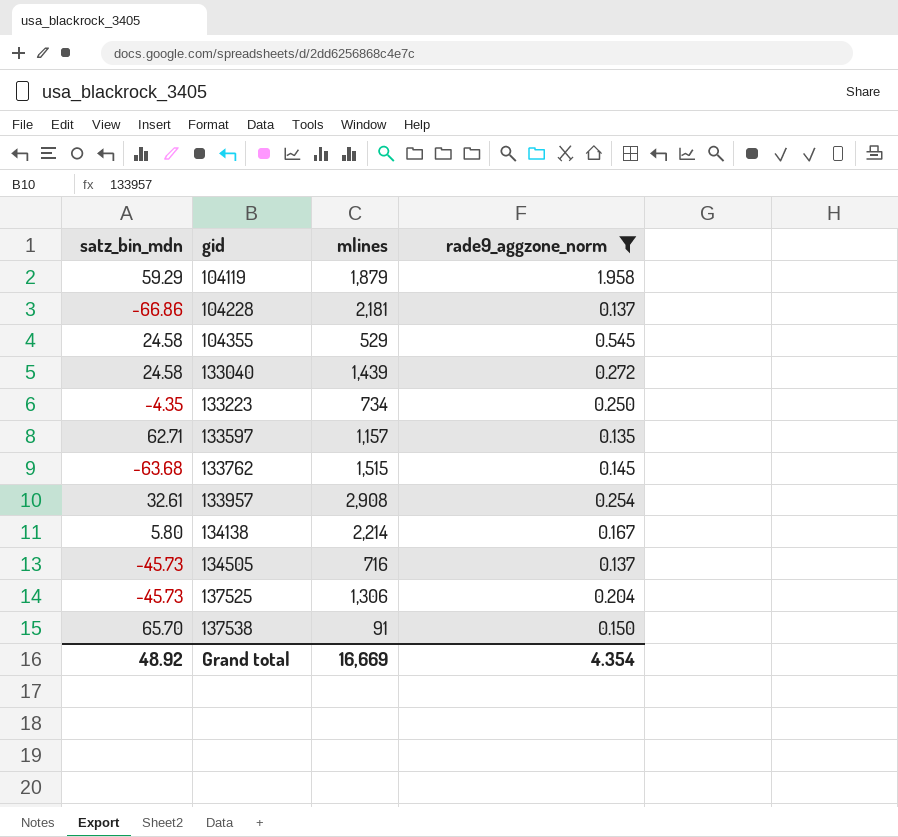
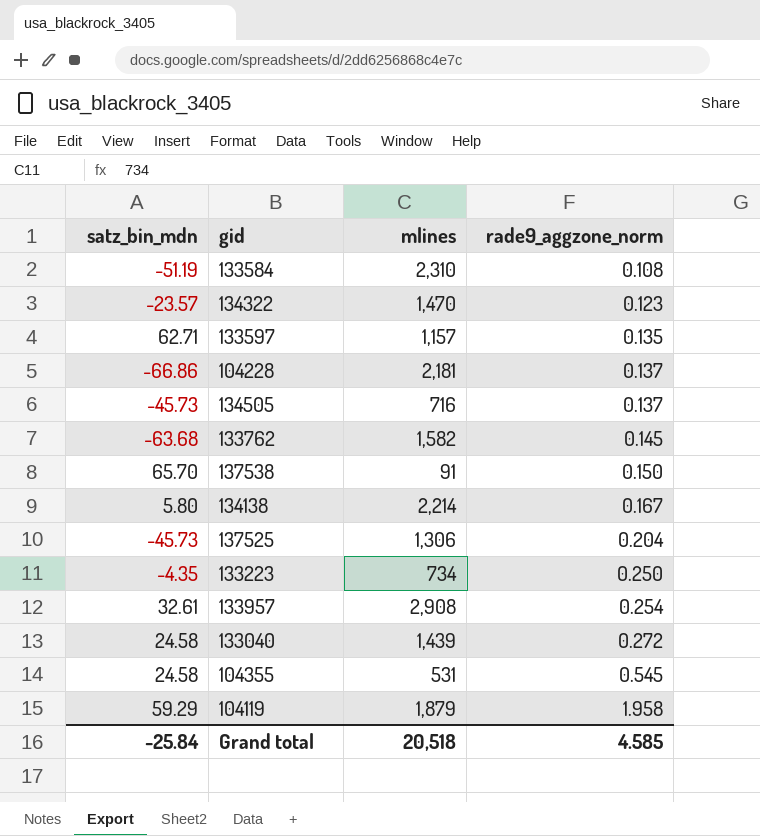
filter: rade9_aggzone_norm >= 0.135 -> none
row order: gid ascending -> rade9_aggzone_norm ascending
133762 | mlines: 1,515 -> 1,582
104355 | mlines: 529 -> 531
Grand total | satz_bin_mdn: 48.92 -> -25.84
Grand total | mlines: 16,669 -> 20,518
Grand total | rade9_aggzone_norm: 4.354 -> 4.585

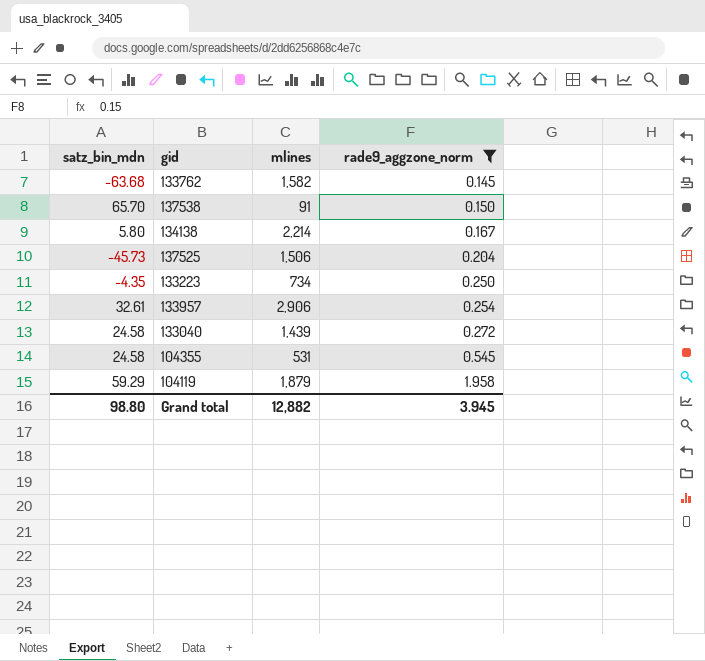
filter: none -> rade9_aggzone_norm >= 0.145
137525 | mlines: 1,306 -> 1,506
133957 | mlines: 2,908 -> 2,906
Grand total | satz_bin_mdn: -25.84 -> 98.80
Grand total | mlines: 20,518 -> 12,882
Grand total | rade9_aggzone_norm: 4.585 -> 3.945

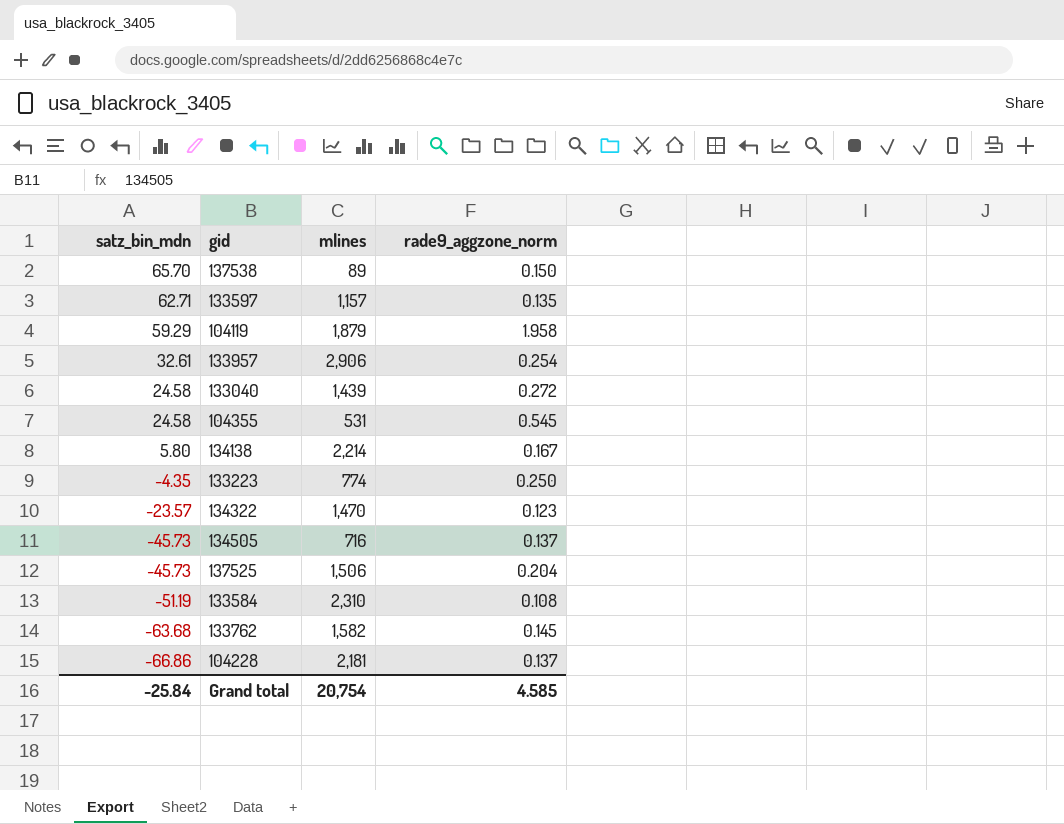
filter: rade9_aggzone_norm >= 0.145 -> none
row order: rade9_aggzone_norm ascending -> satz_bin_mdn descending
137538 | mlines: 91 -> 89
133223 | mlines: 734 -> 774
Grand total | satz_bin_mdn: 98.80 -> -25.84
Grand total | mlines: 12,882 -> 20,754
Grand total | rade9_aggzone_norm: 3.945 -> 4.585

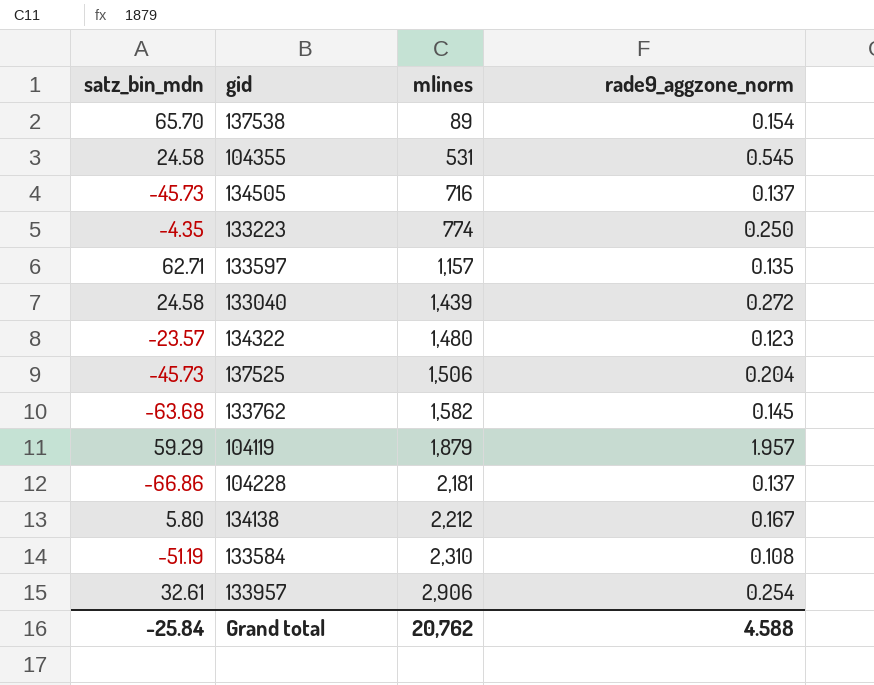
row order: satz_bin_mdn descending -> mlines ascending
137538 | rade9_aggzone_norm: 0.150 -> 0.154
134322 | mlines: 1,470 -> 1,480
104119 | rade9_aggzone_norm: 1.958 -> 1.957
134138 | mlines: 2,214 -> 2,212
Grand total | mlines: 20,754 -> 20,762
Grand total | rade9_aggzone_norm: 4.585 -> 4.588

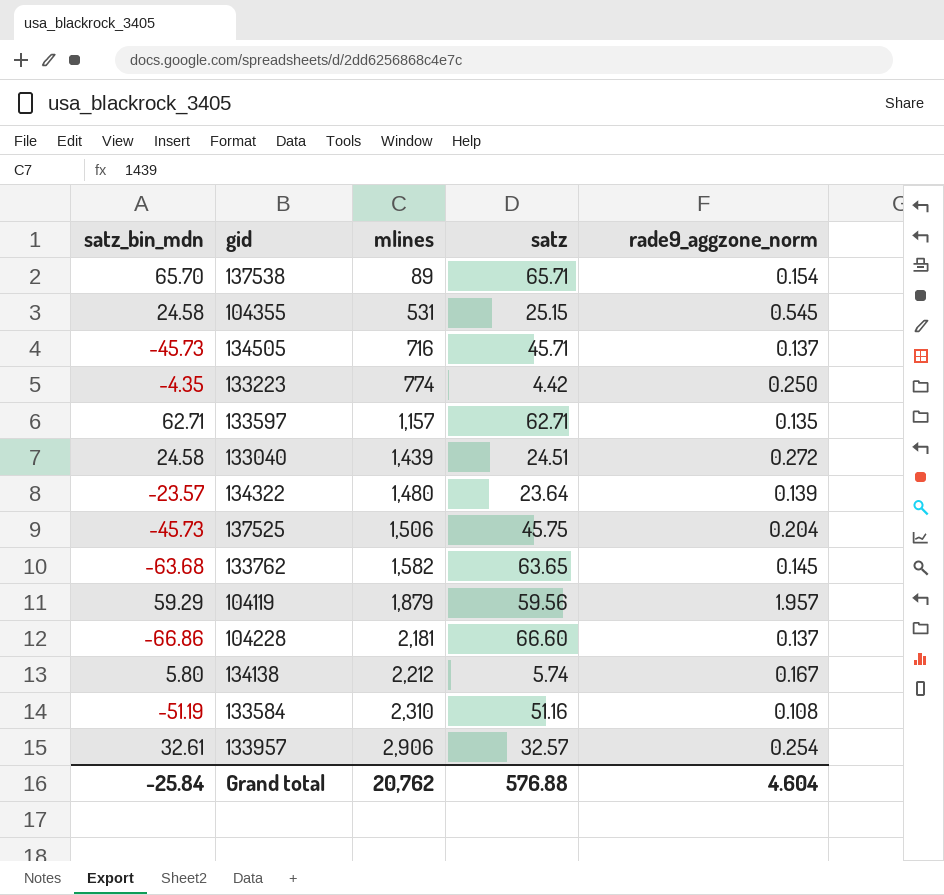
column satz | position: none -> 4
134322 | rade9_aggzone_norm: 0.123 -> 0.139
Grand total | rade9_aggzone_norm: 4.588 -> 4.604

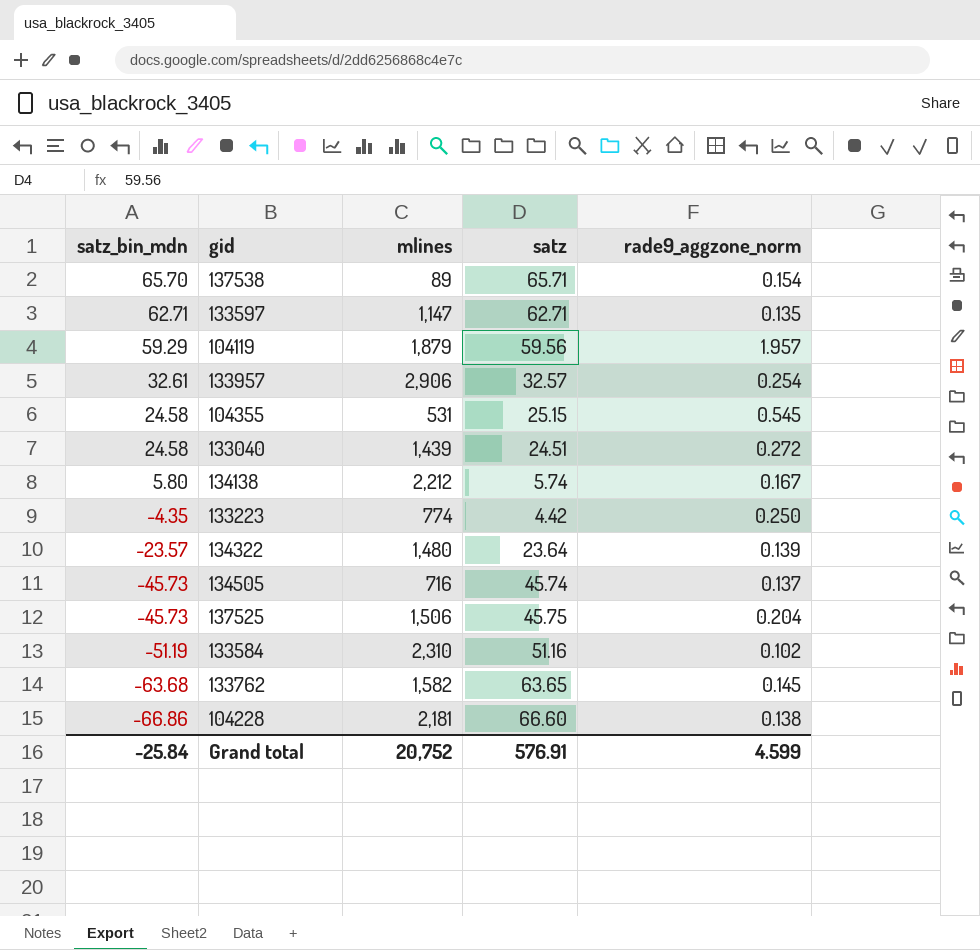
row order: mlines ascending -> satz_bin_mdn descending
133597 | mlines: 1,157 -> 1,147
134505 | satz: 45.71 -> 45.74
133584 | rade9_aggzone_norm: 0.108 -> 0.102
104228 | rade9_aggzone_norm: 0.137 -> 0.138
Grand total | mlines: 20,762 -> 20,752
Grand total | satz: 576.88 -> 576.91
Grand total | rade9_aggzone_norm: 4.604 -> 4.599

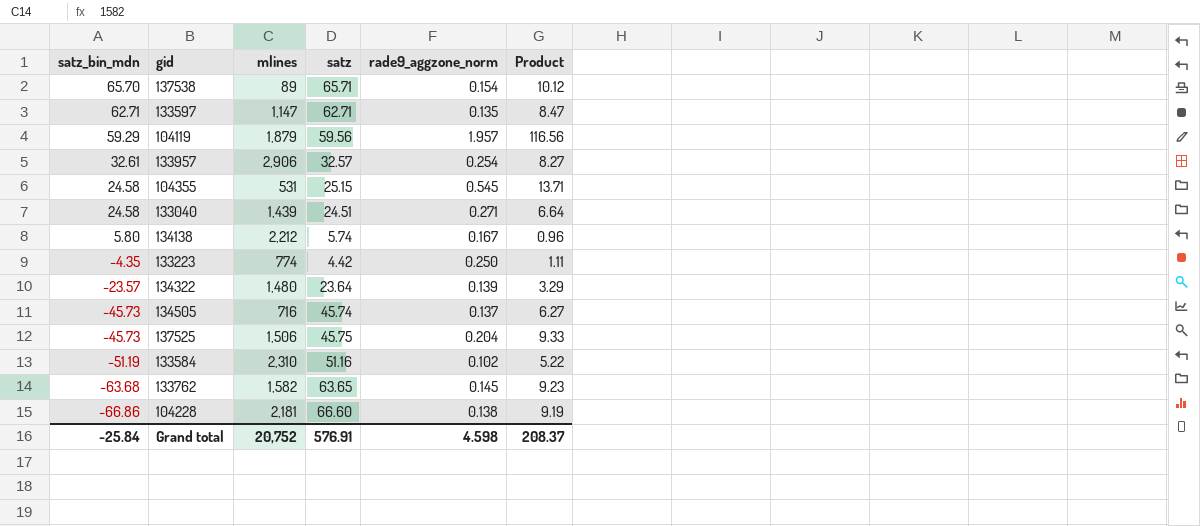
column Product | formula: none -> [satz] * [rade9_aggzone_norm]
133040 | rade9_aggzone_norm: 0.272 -> 0.271
Grand total | rade9_aggzone_norm: 4.599 -> 4.598

